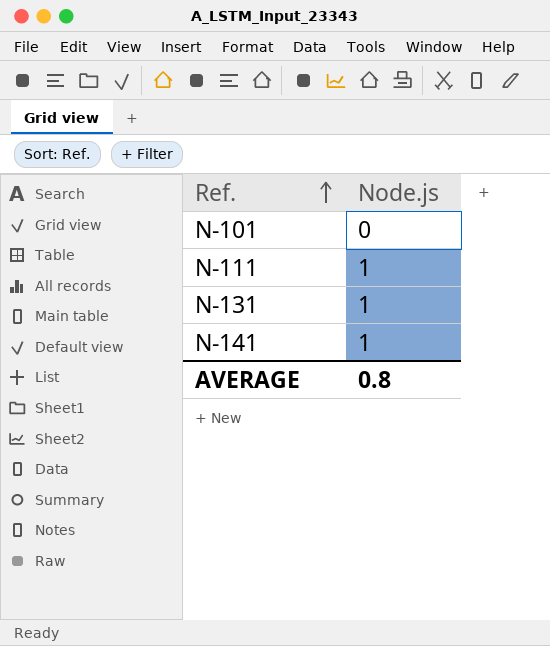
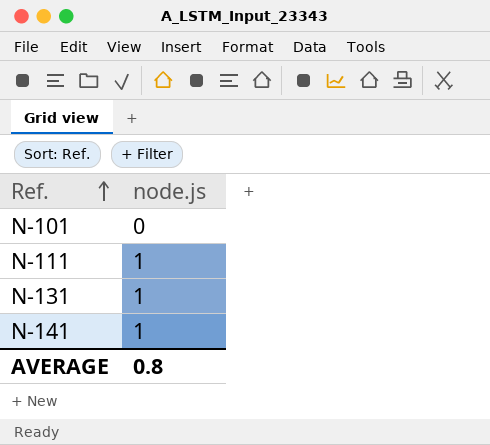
column name: Node.js -> node.js

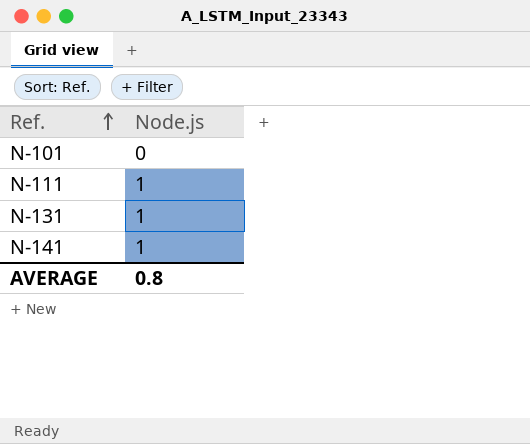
column name: node.js -> Node.js

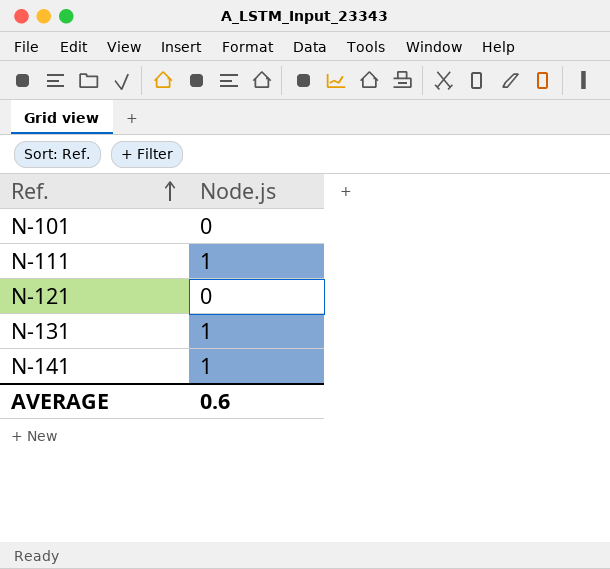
row N-121: none -> 0
AVERAGE | Node.js: 0.8 -> 0.6

